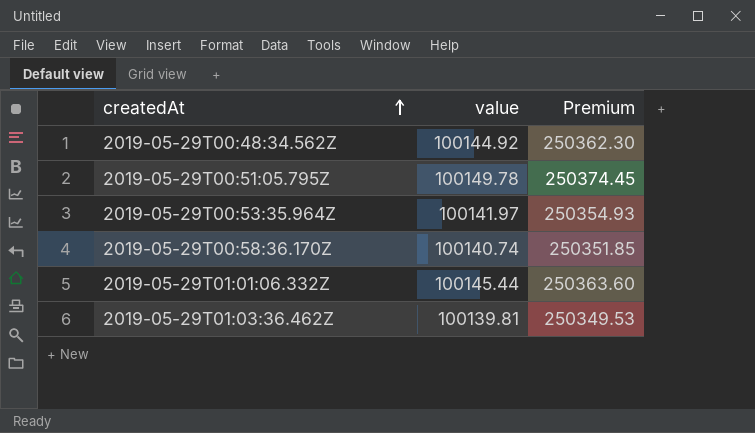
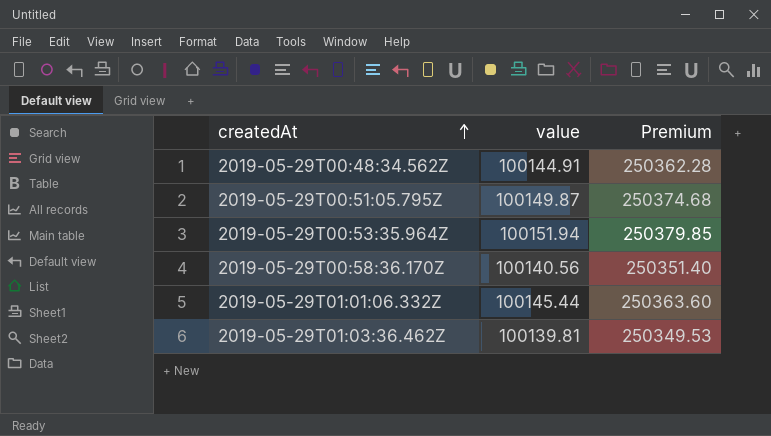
2019-05-29T00:48:34.562Z | value: 100144.92 -> 100144.91
2019-05-29T00:48:34.562Z | Premium: 250362.30 -> 250362.28
2019-05-29T00:51:05.795Z | value: 100149.78 -> 100149.87
2019-05-29T00:51:05.795Z | Premium: 250374.45 -> 250374.68
2019-05-29T00:53:35.964Z | value: 100141.97 -> 100151.94
2019-05-29T00:53:35.964Z | Premium: 250354.93 -> 250379.85
2019-05-29T00:58:36.170Z | value: 100140.74 -> 100140.56
2019-05-29T00:58:36.170Z | Premium: 250351.85 -> 250351.40

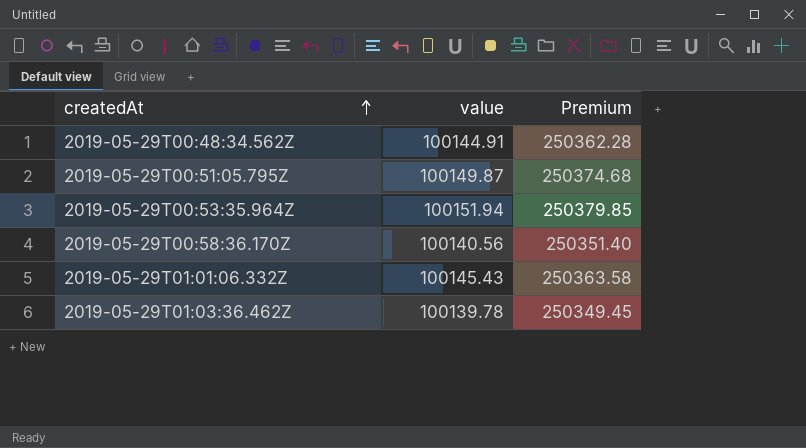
2019-05-29T01:01:06.332Z | value: 100145.44 -> 100145.43
2019-05-29T01:01:06.332Z | Premium: 250363.60 -> 250363.58
2019-05-29T01:03:36.462Z | value: 100139.81 -> 100139.78
2019-05-29T01:03:36.462Z | Premium: 250349.53 -> 250349.45

